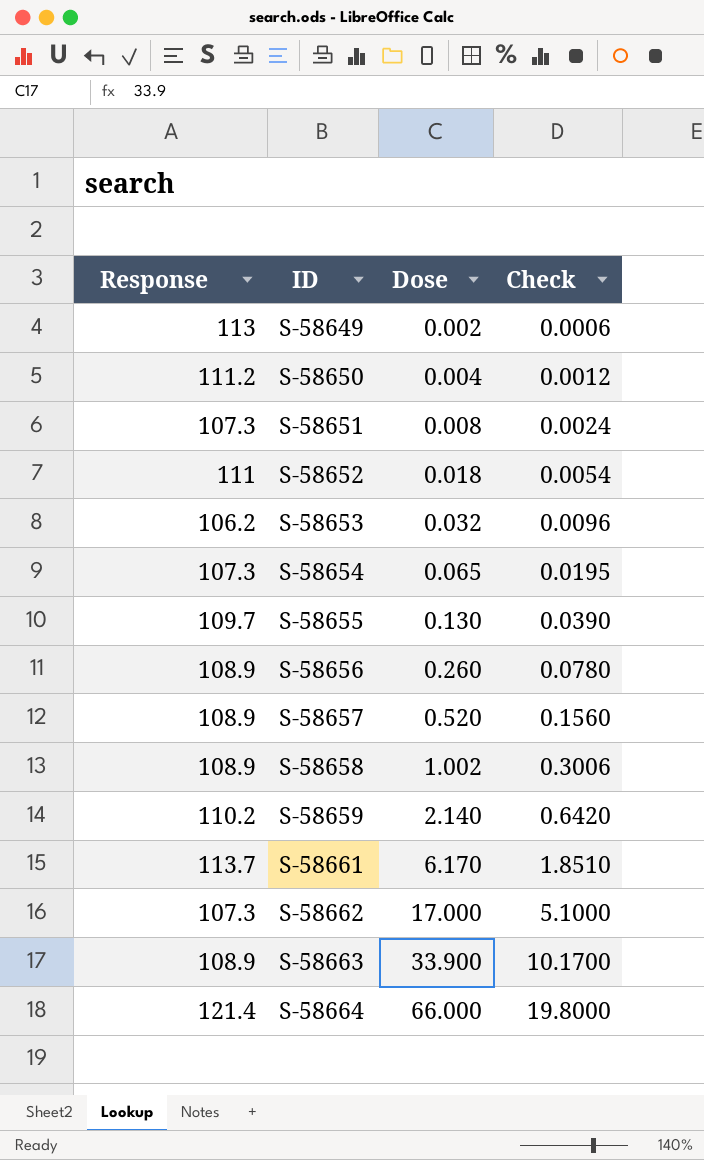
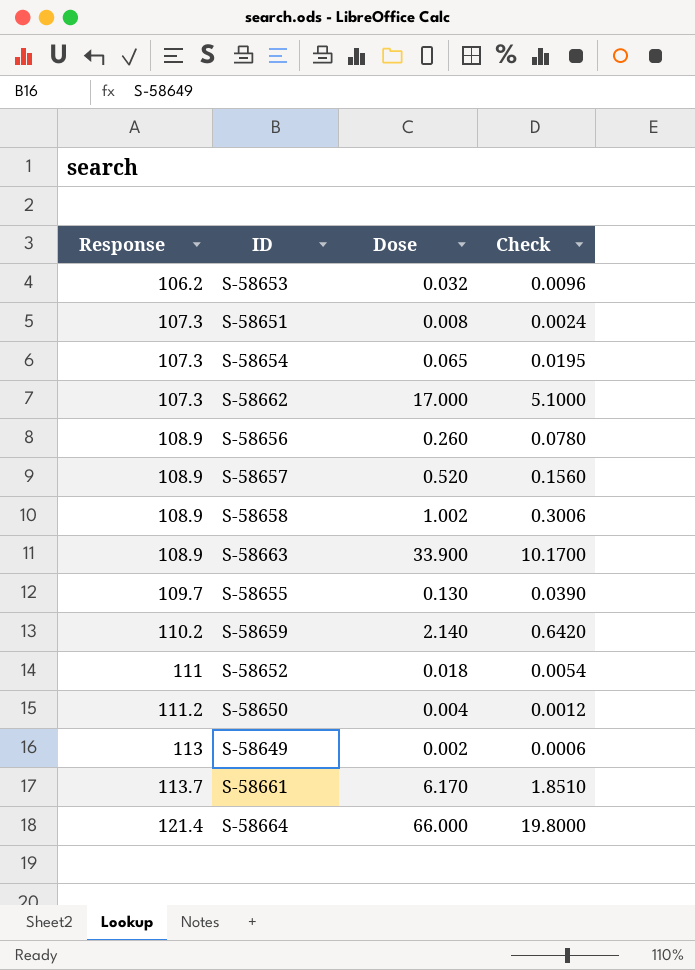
row order: ID ascending -> Response ascending

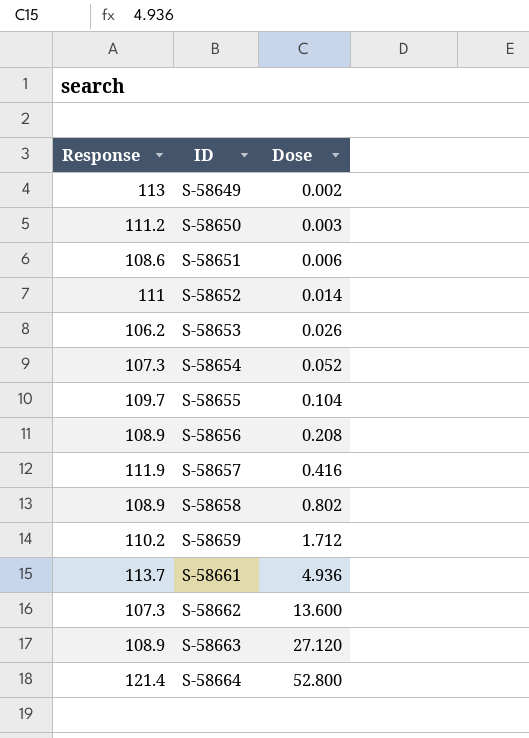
row order: Response ascending -> ID ascending
column Check | formula: [Dose] * 0.3 -> none
S-58650 | Dose: 0.004 -> 0.003
S-58651 | Response: 107.3 -> 108.6
S-58651 | Dose: 0.008 -> 0.006
S-58652 | Dose: 0.018 -> 0.014
S-58653 | Dose: 0.032 -> 0.026
S-58654 | Dose: 0.065 -> 0.052
S-58655 | Dose: 0.130 -> 0.104
S-58656 | Dose: 0.260 -> 0.208
S-58657 | Response: 108.9 -> 111.9
S-58657 | Dose: 0.520 -> 0.416
S-58658 | Dose: 1.002 -> 0.802
S-58659 | Dose: 2.140 -> 1.712
S-58661 | Dose: 6.170 -> 4.936
S-58662 | Dose: 17.000 -> 13.600
S-58663 | Dose: 33.900 -> 27.120
S-58664 | Dose: 66.000 -> 52.800

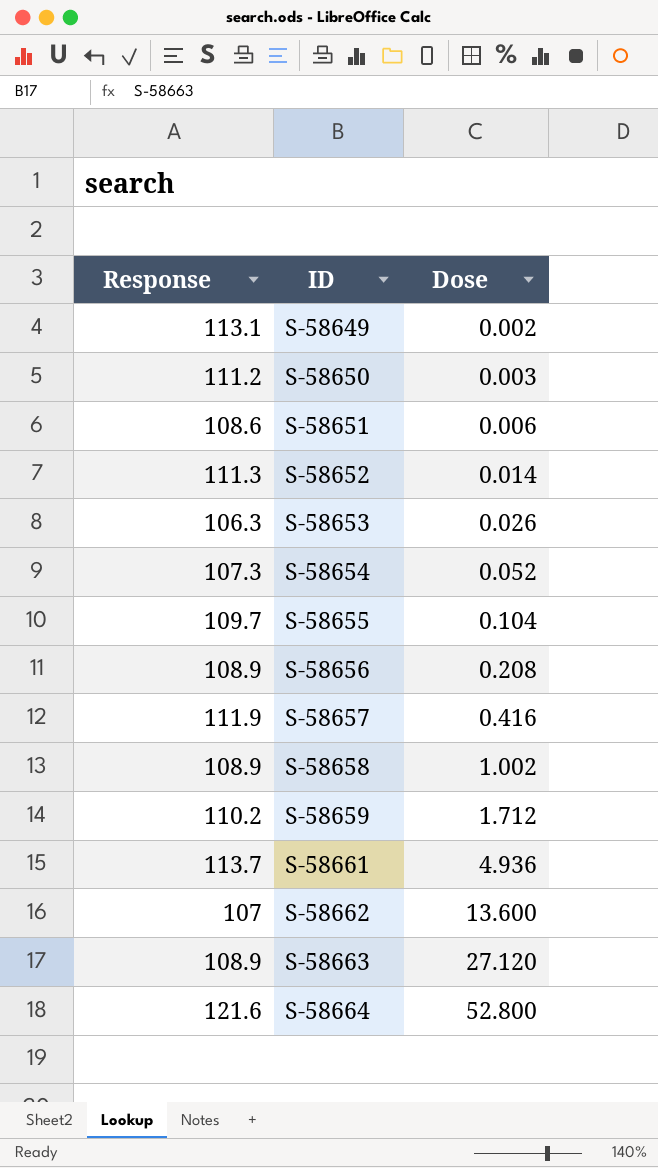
S-58649 | Response: 113 -> 113.1
S-58652 | Response: 111 -> 111.3
S-58653 | Response: 106.2 -> 106.3
S-58658 | Dose: 0.802 -> 1.002
S-58662 | Response: 107.3 -> 107
S-58664 | Response: 121.4 -> 121.6

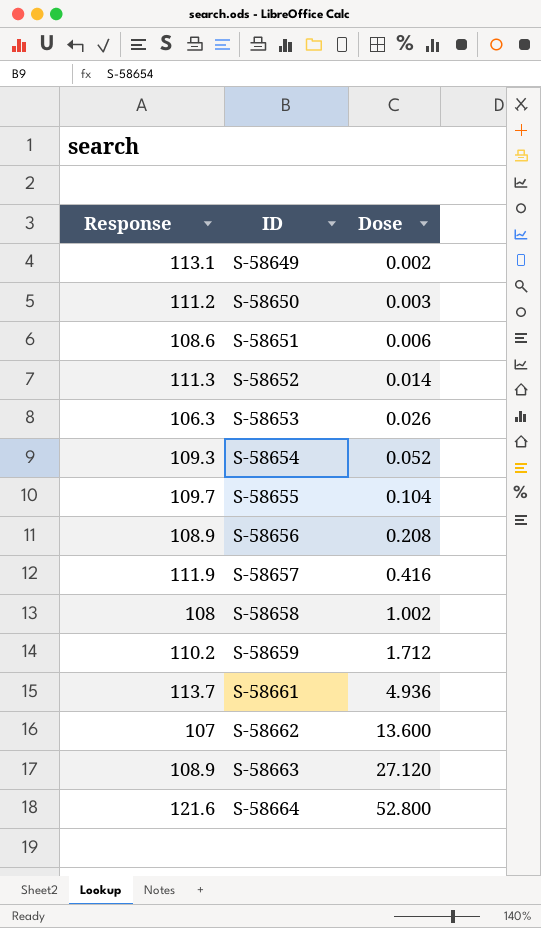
S-58654 | Response: 107.3 -> 109.3
S-58658 | Response: 108.9 -> 108

